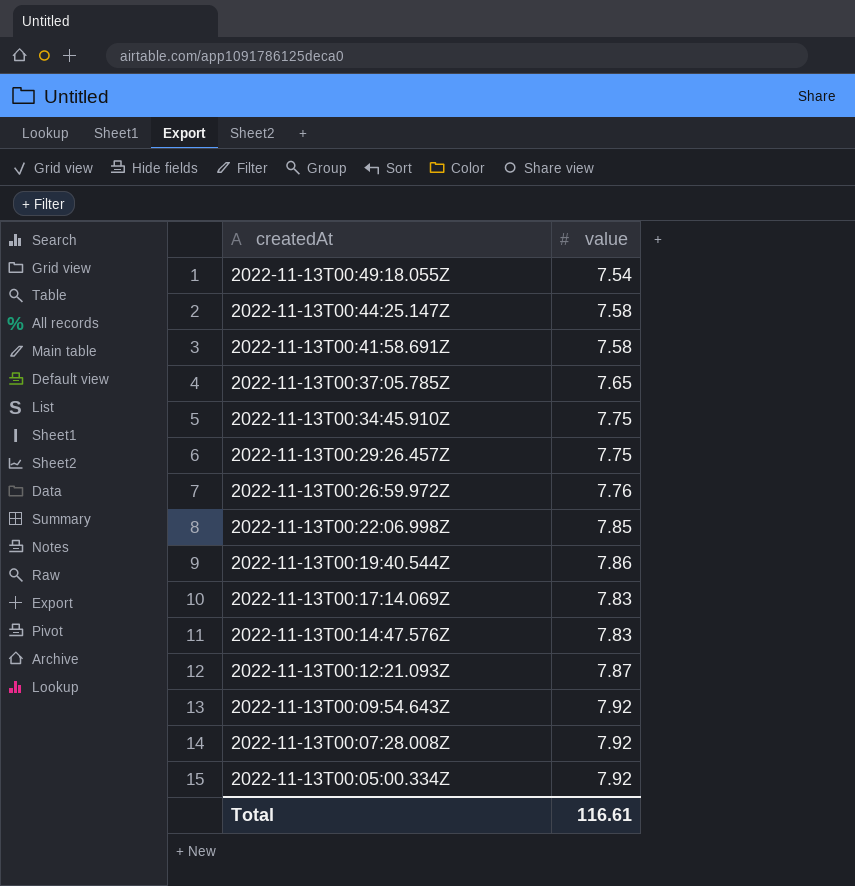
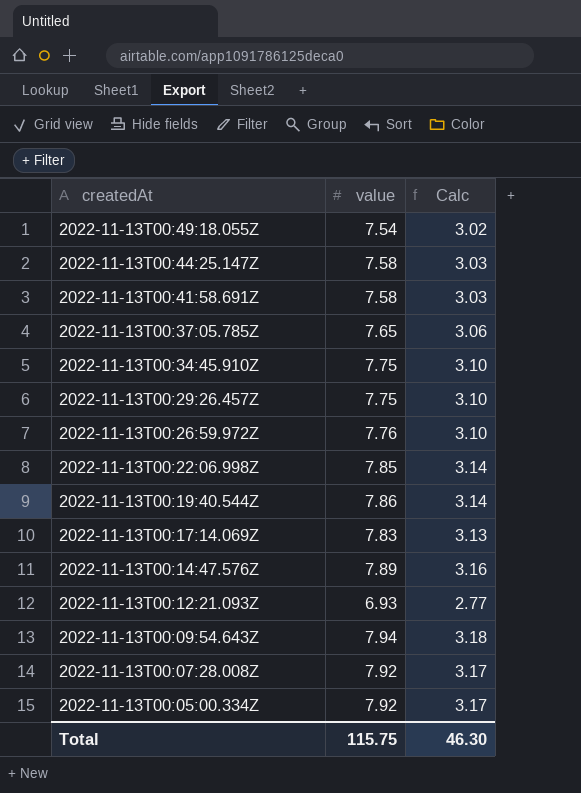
column Calc | formula: none -> [value] * 0.4
2022-11-13T00:14:47.576Z | value: 7.83 -> 7.89
2022-11-13T00:12:21.093Z | value: 7.87 -> 6.93
2022-11-13T00:09:54.643Z | value: 7.92 -> 7.94
Total | value: 116.61 -> 115.75

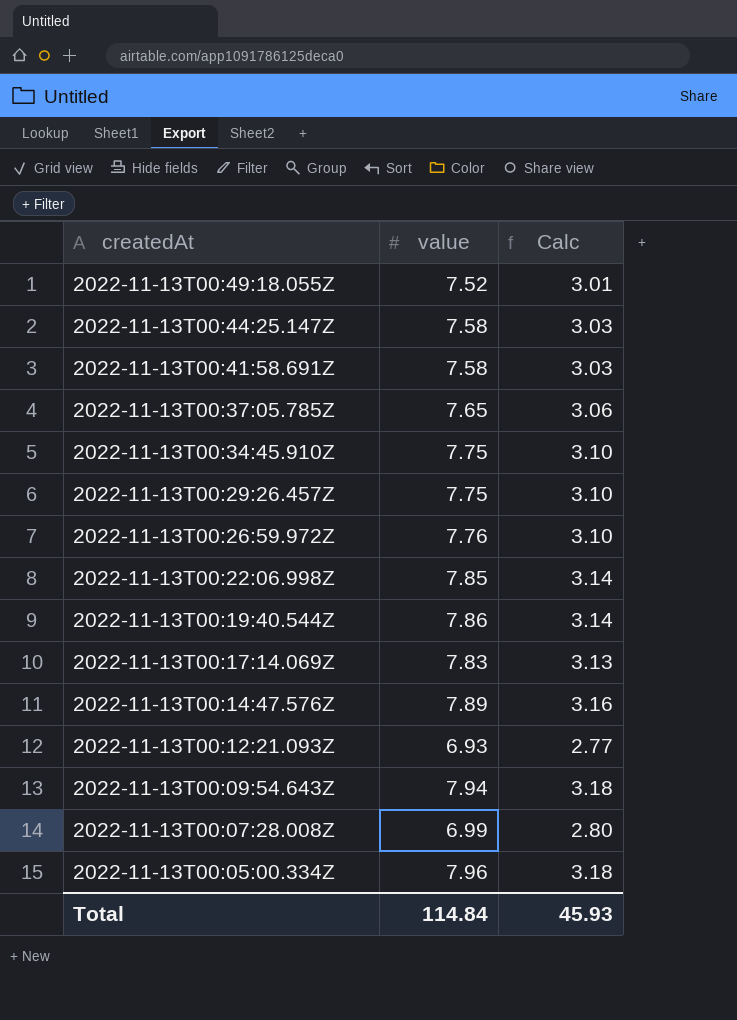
2022-11-13T00:49:18.055Z | value: 7.54 -> 7.52
2022-11-13T00:49:18.055Z | Calc: 3.02 -> 3.01
2022-11-13T00:07:28.008Z | value: 7.92 -> 6.99
2022-11-13T00:07:28.008Z | Calc: 3.17 -> 2.80
2022-11-13T00:05:00.334Z | value: 7.92 -> 7.96
2022-11-13T00:05:00.334Z | Calc: 3.17 -> 3.18
Total | value: 115.75 -> 114.84
Total | Calc: 46.30 -> 45.93

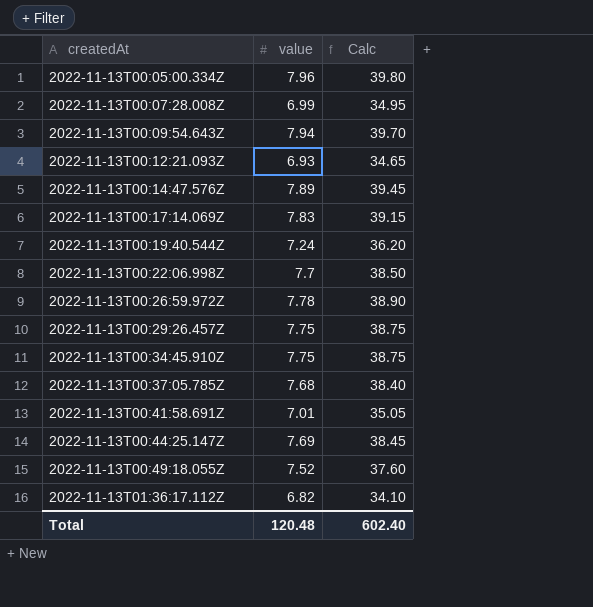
row order: createdAt descending -> createdAt ascending
column Calc | formula: [value] * 0.4 -> [value] * 5
2022-11-13T00:19:40.544Z | value: 7.86 -> 7.24
2022-11-13T00:22:06.998Z | value: 7.85 -> 7.7
2022-11-13T00:26:59.972Z | value: 7.76 -> 7.78
2022-11-13T00:37:05.785Z | value: 7.65 -> 7.68
2022-11-13T00:41:58.691Z | value: 7.58 -> 7.01
2022-11-13T00:44:25.147Z | value: 7.58 -> 7.69
row 2022-11-13T01:36:17.112Z: none -> 6.82 | 34.10
Total | value: 114.84 -> 120.48
Total | Calc: 45.93 -> 602.40

